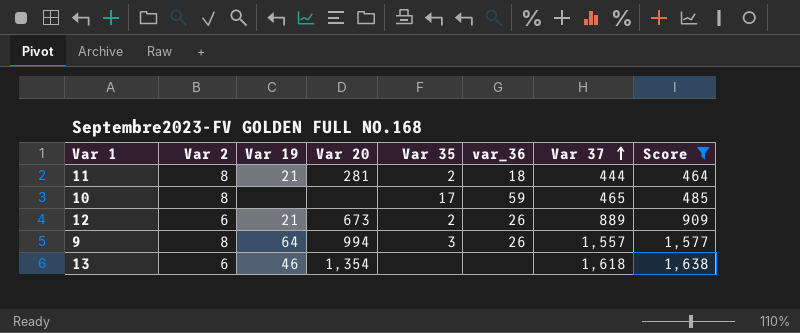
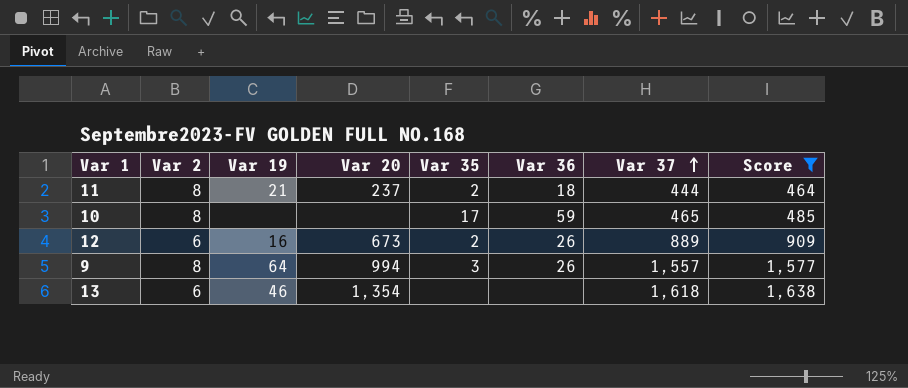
column name: var_36 -> Var 36
11 | Var 20: 281 -> 237
12 | Var 19: 21 -> 16

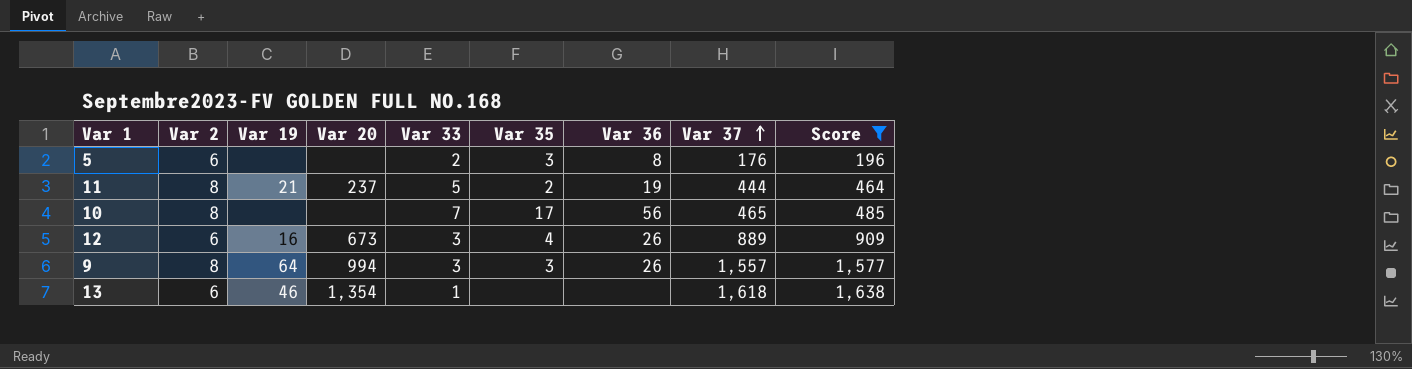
column Var 33 | position: none -> 5
row 5: none -> 6 | none | none | 2 | 3 | 8 | 176 | 196
11 | Var 36: 18 -> 19
10 | Var 36: 59 -> 56
12 | Var 35: 2 -> 4

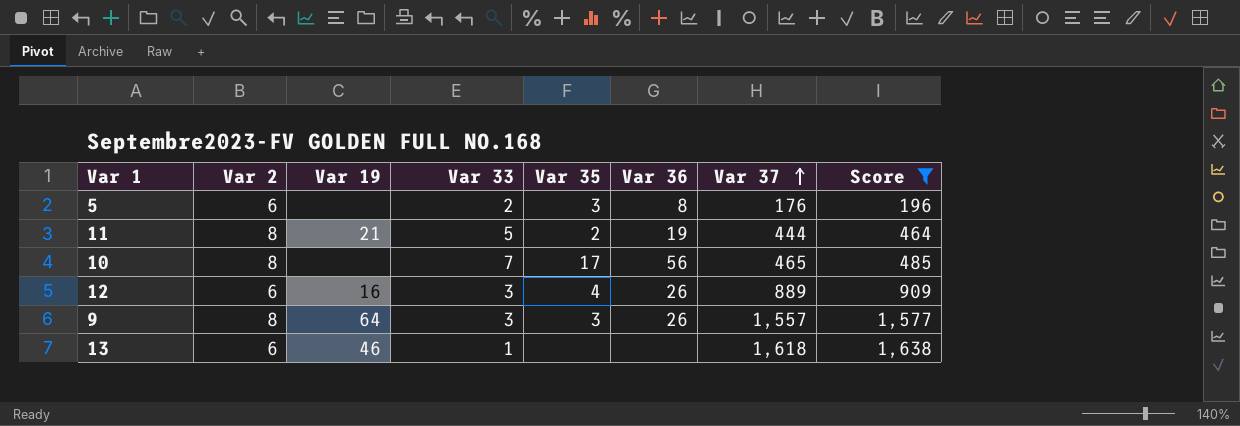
column Var 20 | position: 4 -> none

